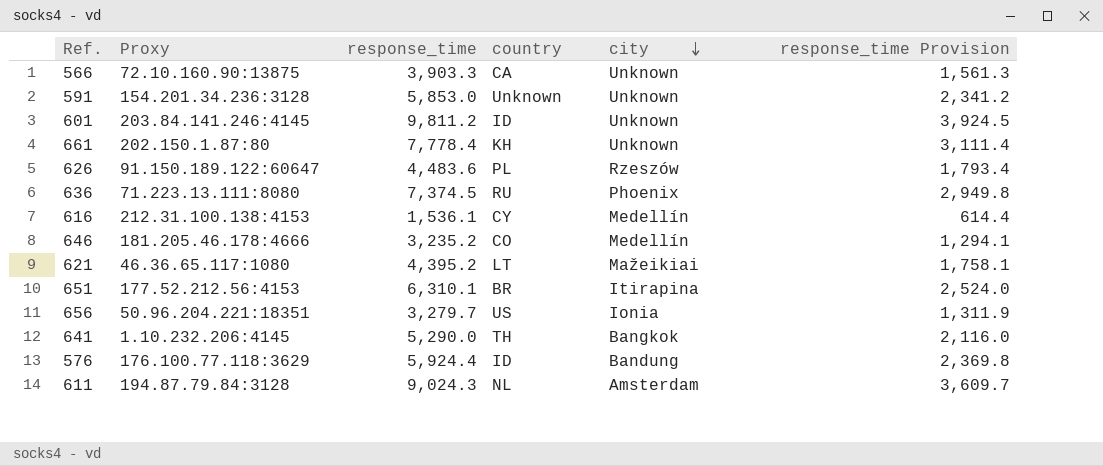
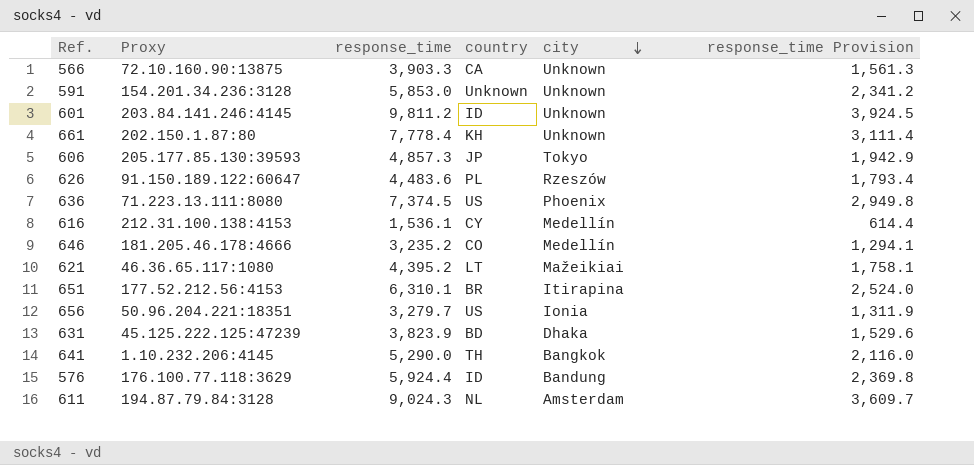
row 606: none -> 205.177.85.130:39593 | 4,857.3 | JP | Tokyo | 1,942.9
636 | country: RU -> US
row 631: none -> 45.125.222.125:47239 | 3,823.9 | BD | Dhaka | 1,529.6

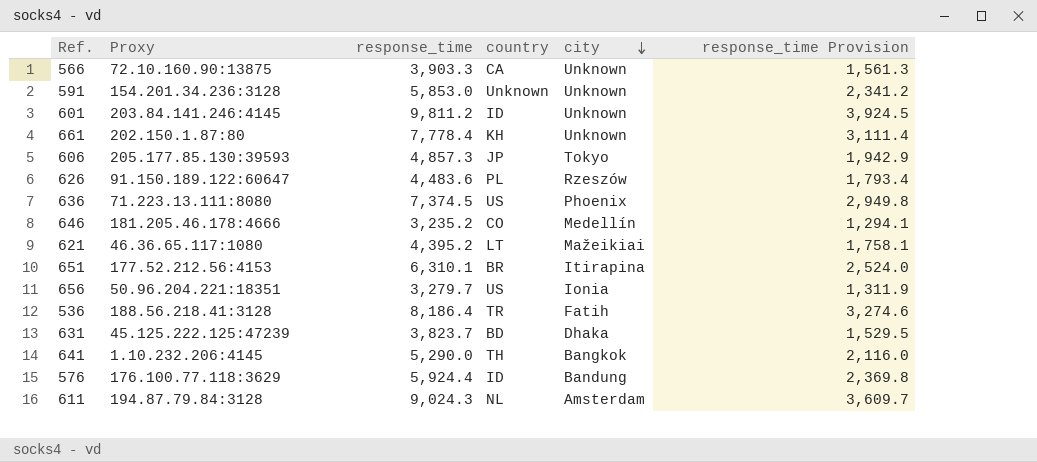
row 616: 212.31.100.138:4153 | 1,536.1 | CY | Medellín | 614.4 -> none
row 536: none -> 188.56.218.41:3128 | 8,186.4 | TR | Fatih | 3,274.6
631 | response_time: 3,823.9 -> 3,823.7
631 | response_time Provision: 1,529.6 -> 1,529.5

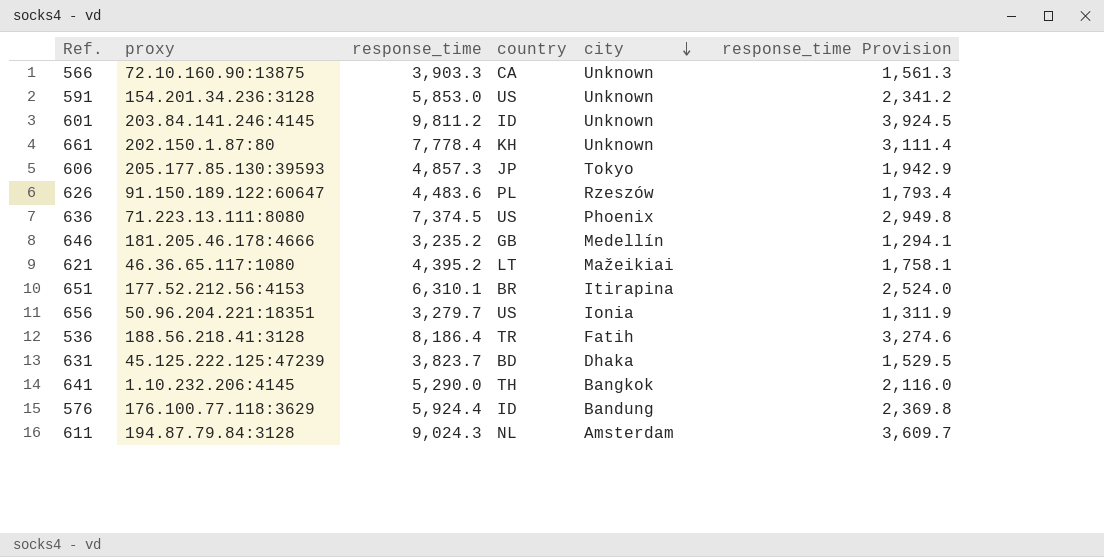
column name: Proxy -> proxy
591 | country: Unknown -> US
646 | country: CO -> GB

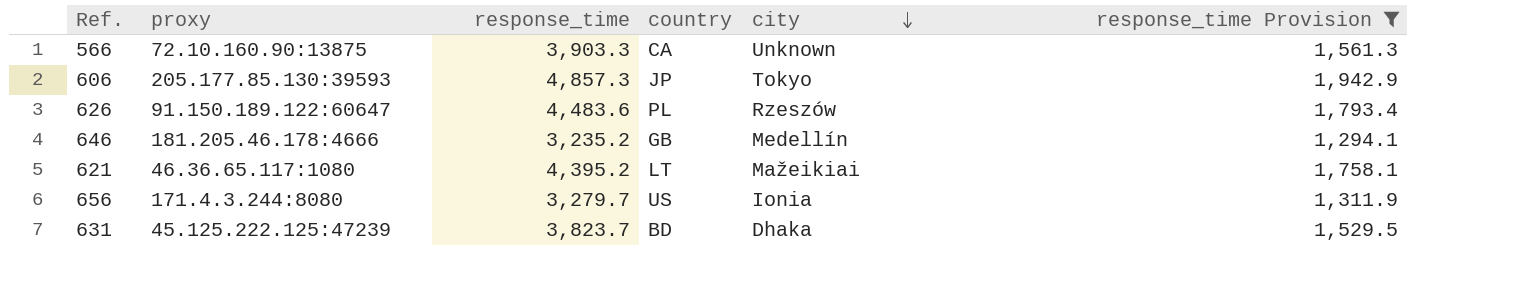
filter: none -> response_time Provision <= 1,942.9
656 | proxy: 50.96.204.221:18351 -> 171.4.3.244:8080

